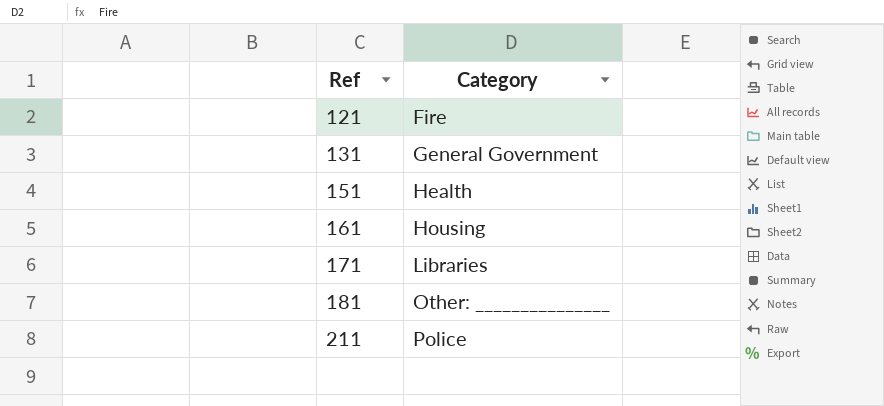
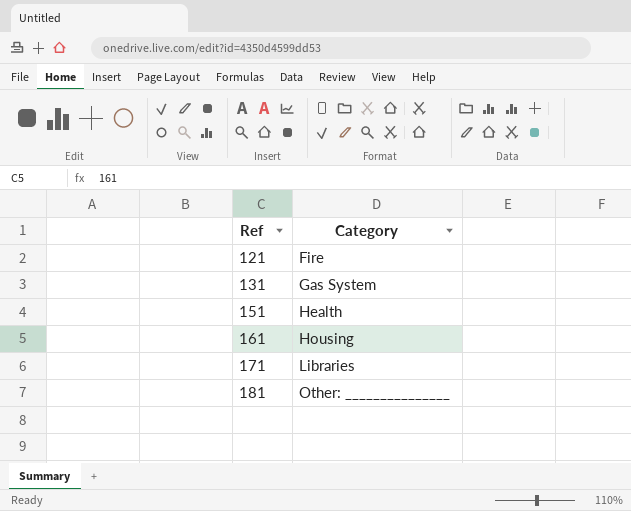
row 211: Police -> none
131 | Category: General Government -> Gas System

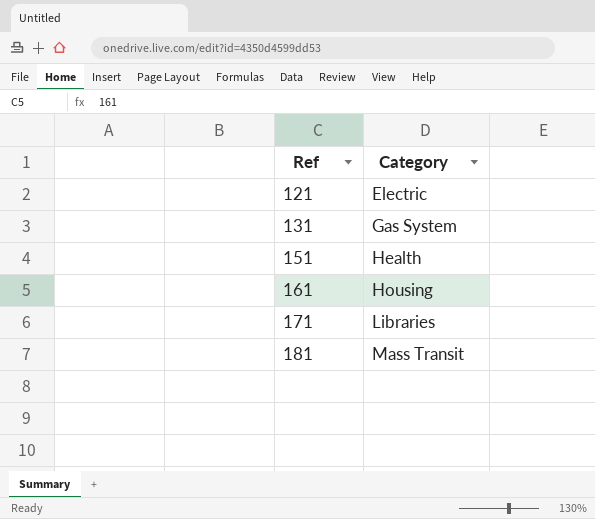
121 | Category: Fire -> Electric
181 | Category: Other: _______________ -> Mass Transit

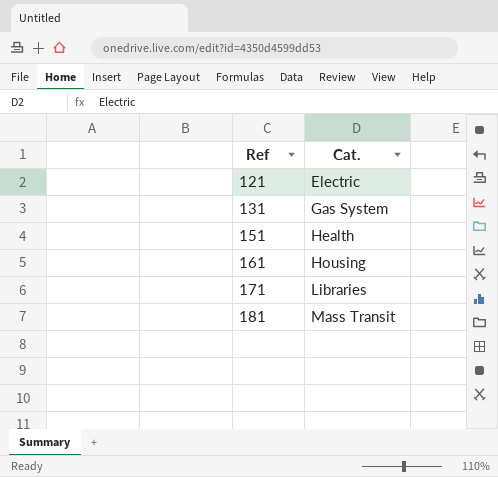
column name: Category -> Cat.

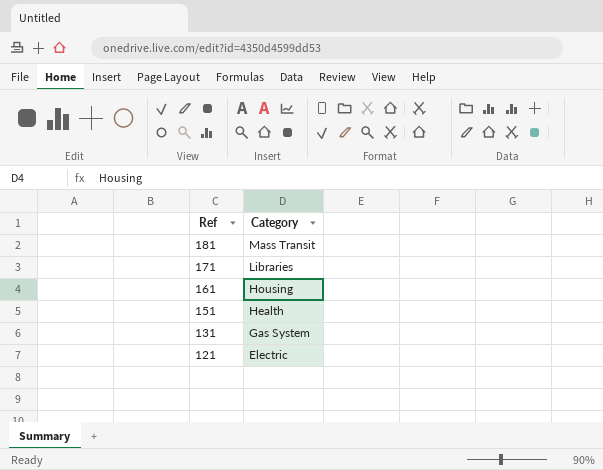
row order: Ref ascending -> Ref descending
column name: Cat. -> Category

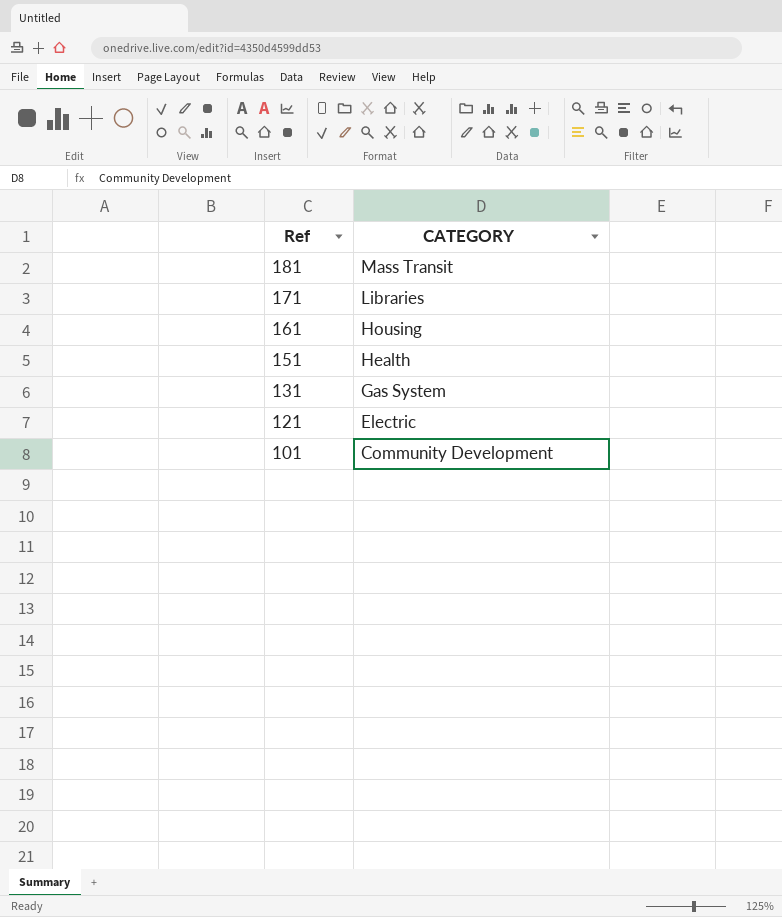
column name: Category -> CATEGORY
row 101: none -> Community Development

